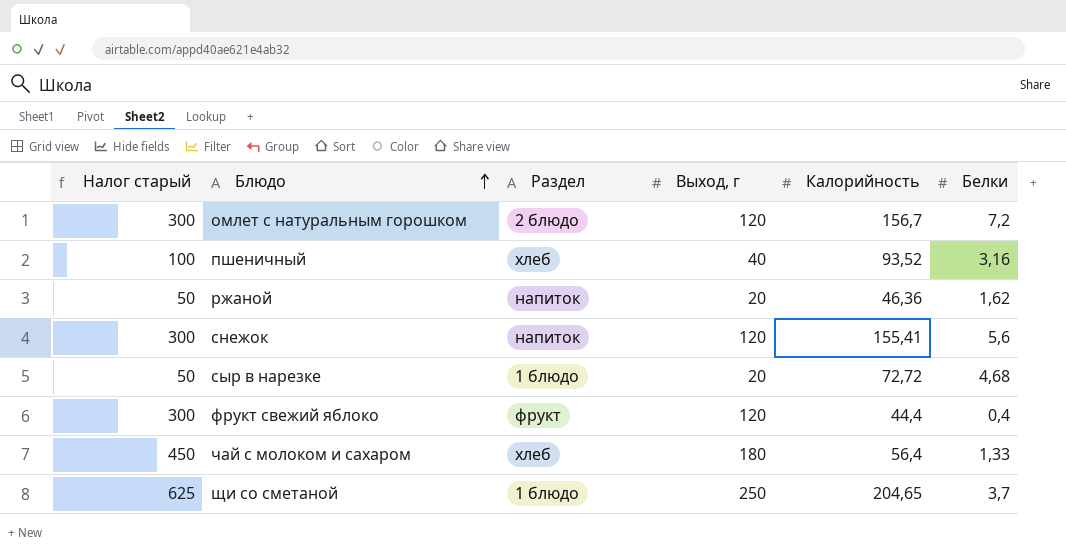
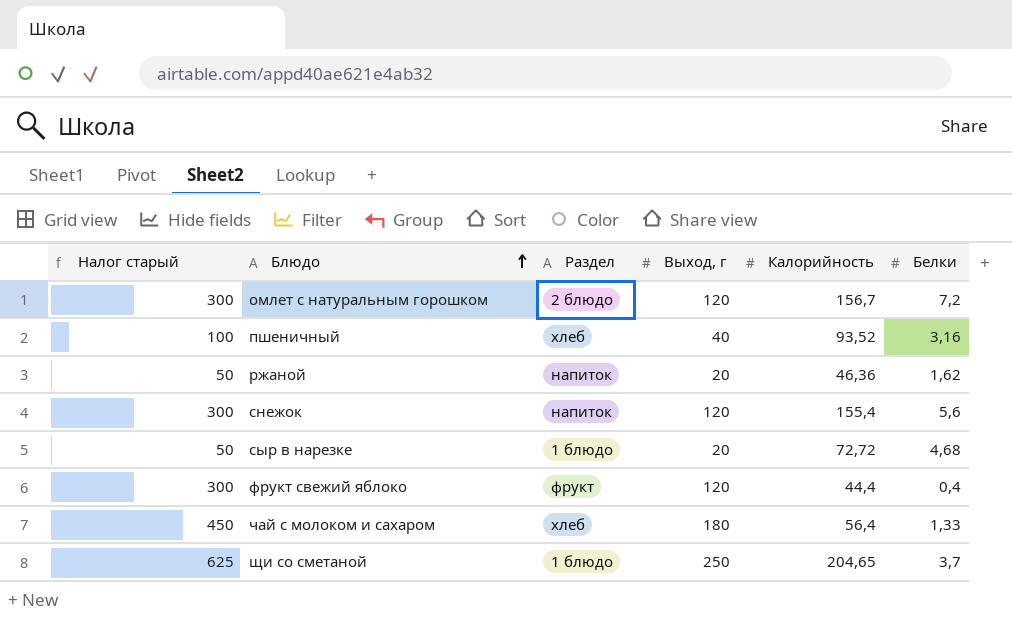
снежок | Калорийность: 155,41 -> 155,4

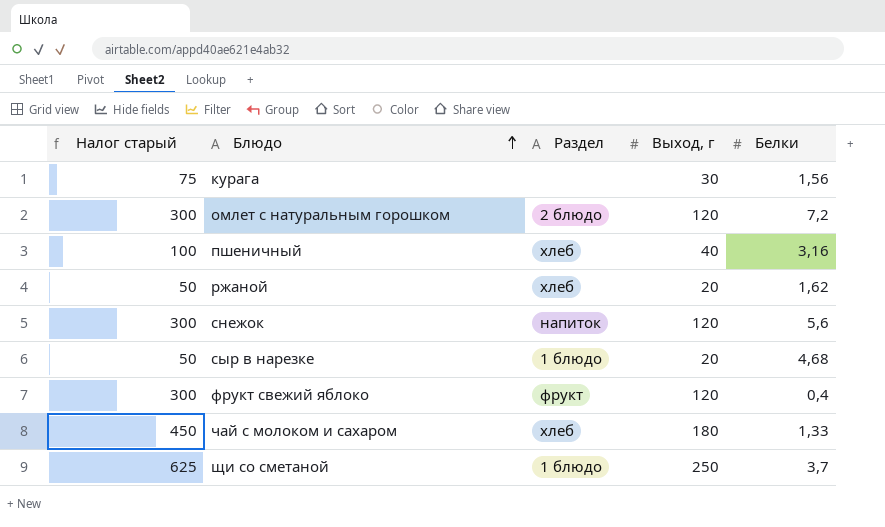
column Калорийность | position: 5 -> none
row курага: none -> 75 | none | 30 | 1,56
ржаной | Раздел: напиток -> хлеб

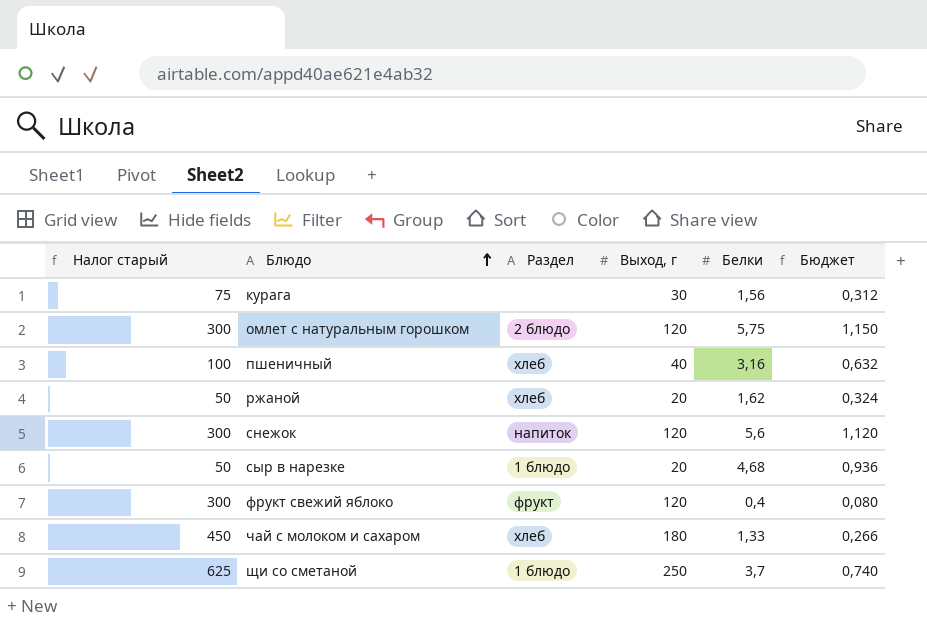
column Бюджет | formula: none -> [Белки] * 0,2
омлет с натуральным горошком | Белки: 7,2 -> 5,75

